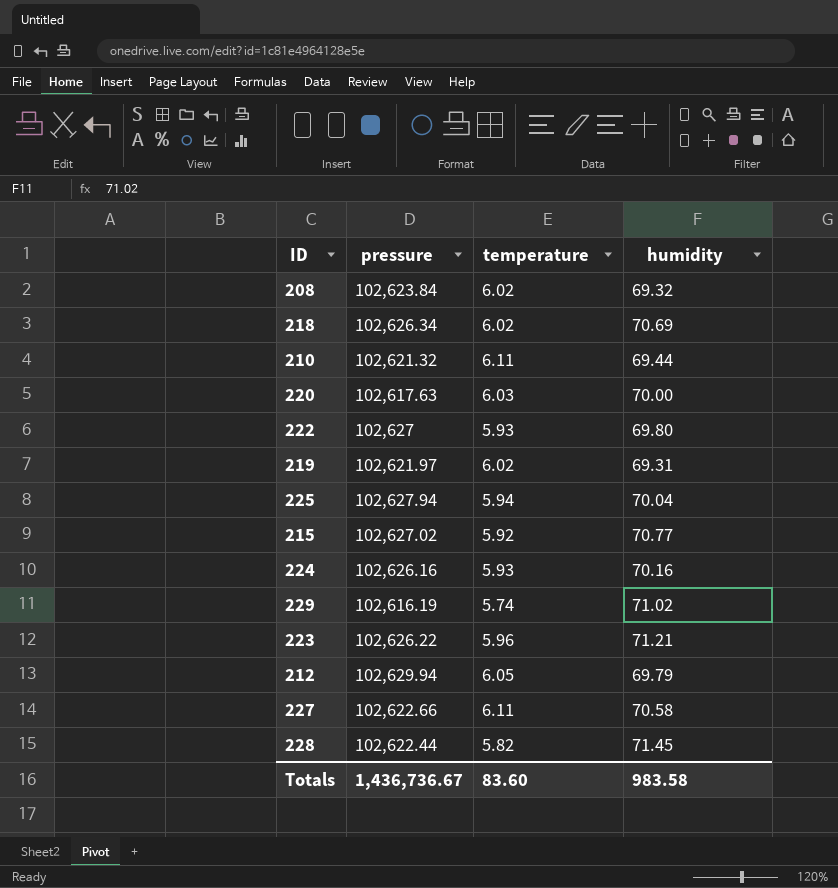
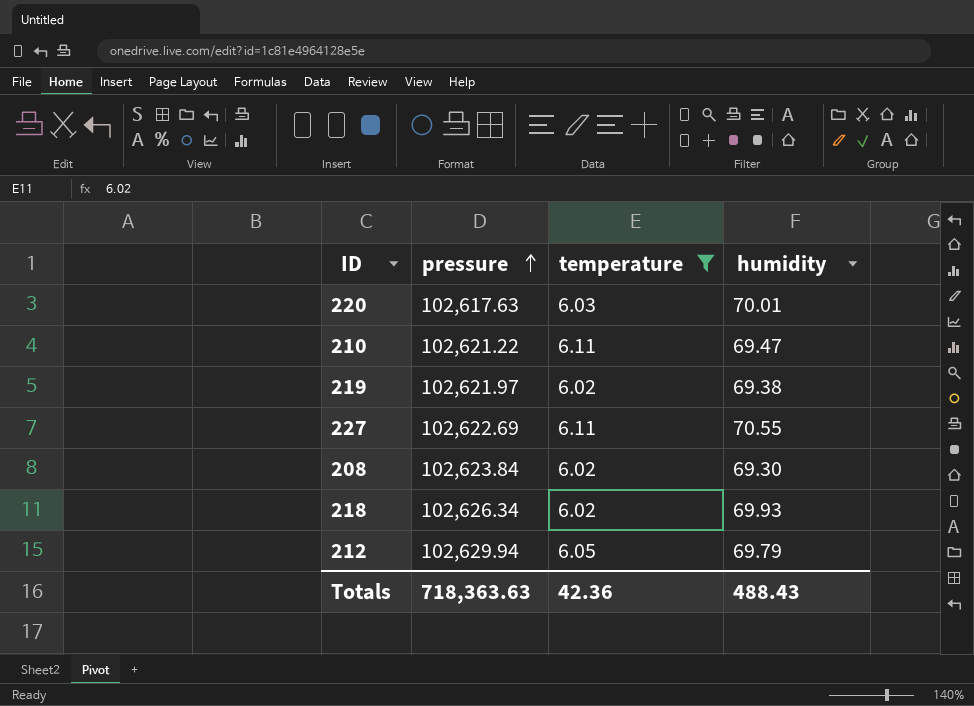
filter: none -> temperature >= 6.02
row order: none -> pressure ascending
220 | humidity: 70.00 -> 70.01
210 | pressure: 102,621.32 -> 102,621.22
210 | humidity: 69.44 -> 69.47
219 | humidity: 69.31 -> 69.38
227 | pressure: 102,622.66 -> 102,622.69
227 | humidity: 70.58 -> 70.55
208 | humidity: 69.32 -> 69.30
218 | humidity: 70.69 -> 69.93
Totals | pressure: 1,436,736.67 -> 718,363.63
Totals | temperature: 83.60 -> 42.36
Totals | humidity: 983.58 -> 488.43

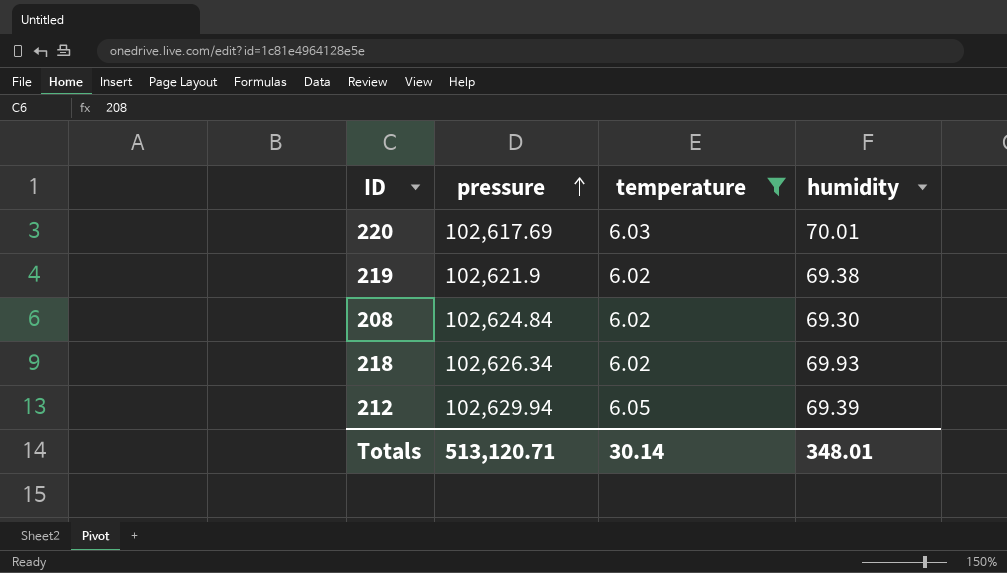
row 210: 102,621.22 | 6.11 | 69.47 -> none
row 227: 102,622.69 | 6.11 | 70.55 -> none
220 | pressure: 102,617.63 -> 102,617.69
219 | pressure: 102,621.97 -> 102,621.9
208 | pressure: 102,623.84 -> 102,624.84
212 | humidity: 69.79 -> 69.39
Totals | pressure: 718,363.63 -> 513,120.71
Totals | temperature: 42.36 -> 30.14
Totals | humidity: 488.43 -> 348.01

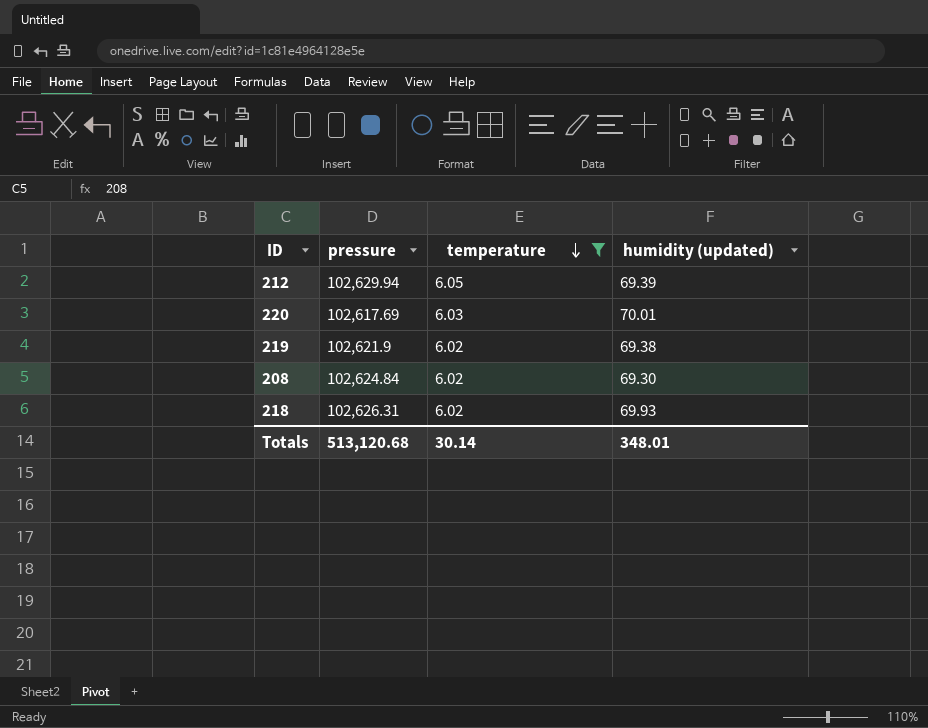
row order: pressure ascending -> temperature descending
column name: humidity -> humidity (updated)
218 | pressure: 102,626.34 -> 102,626.31
Totals | pressure: 513,120.71 -> 513,120.68

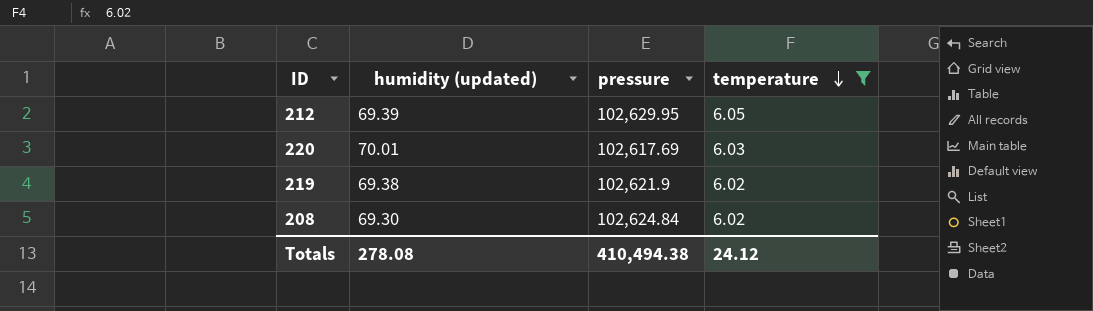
column humidity (updated) | position: 4 -> 2
row 218: 102,626.31 | 6.02 | 69.93 -> none
212 | pressure: 102,629.94 -> 102,629.95
Totals | humidity (updated): 348.01 -> 278.08
Totals | pressure: 513,120.68 -> 410,494.38
Totals | temperature: 30.14 -> 24.12

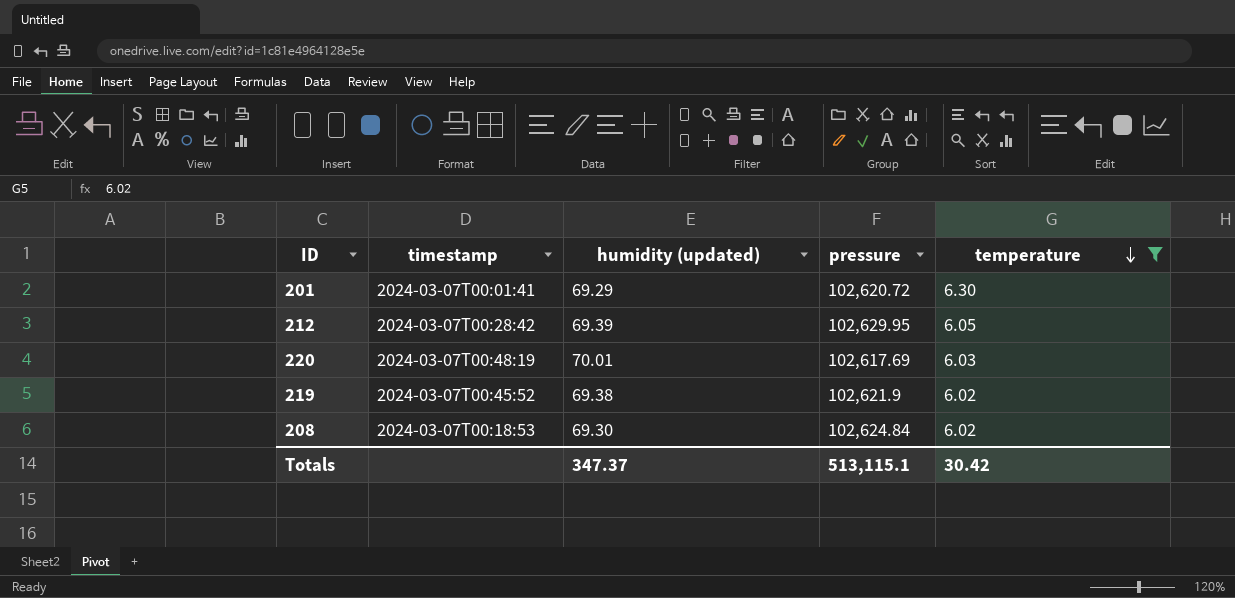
column timestamp | position: none -> 2
row 201: none -> 2024-03-07T00:01:41 | 69.29 | 102,620.72 | 6.30
Totals | humidity (updated): 278.08 -> 347.37
Totals | pressure: 410,494.38 -> 513,115.1
Totals | temperature: 24.12 -> 30.42

